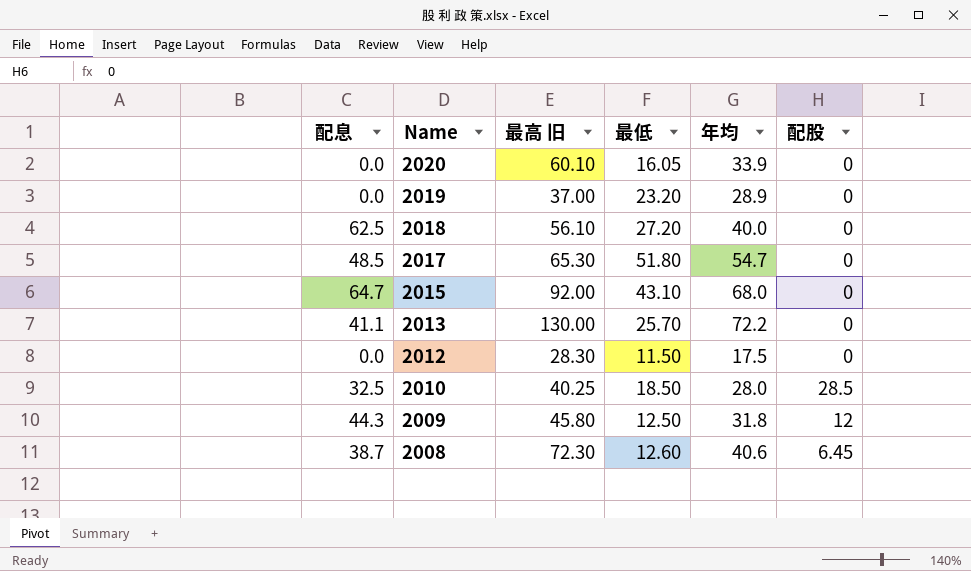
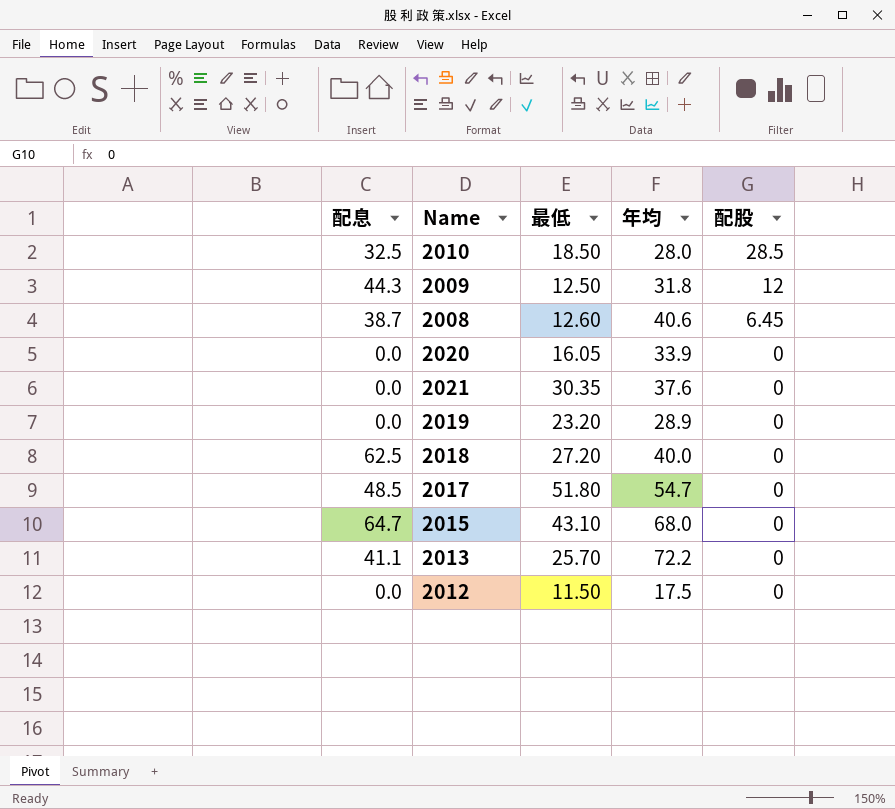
row order: Name descending -> 配股 descending
column 最高 旧 | position: 3 -> none
row 2021: none -> 0.0 | 30.35 | 37.6 | 0

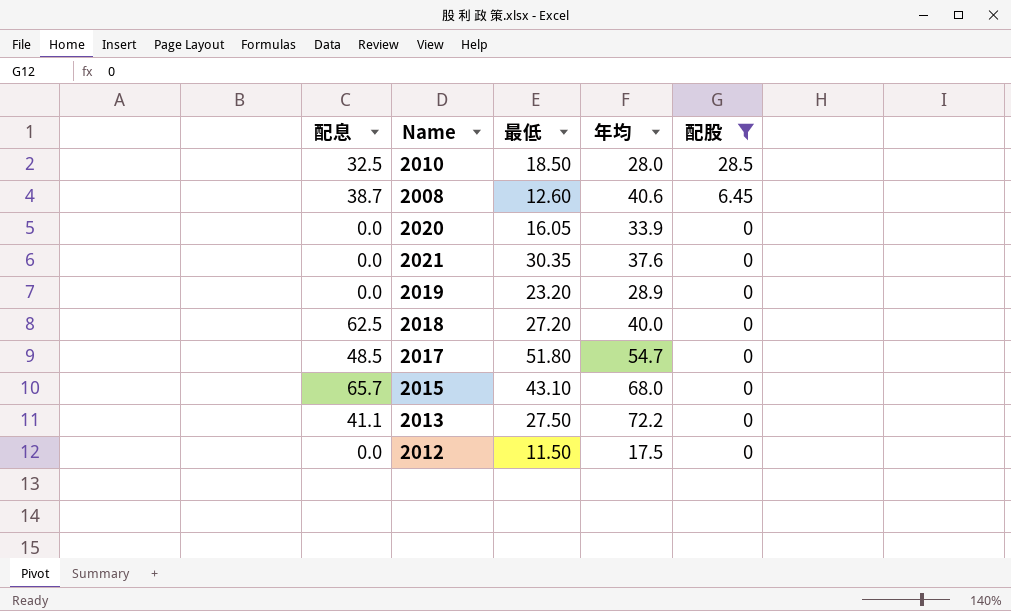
filter: none -> 配股 != 12
2015 | 配息: 64.7 -> 65.7
2013 | 最低: 25.70 -> 27.50

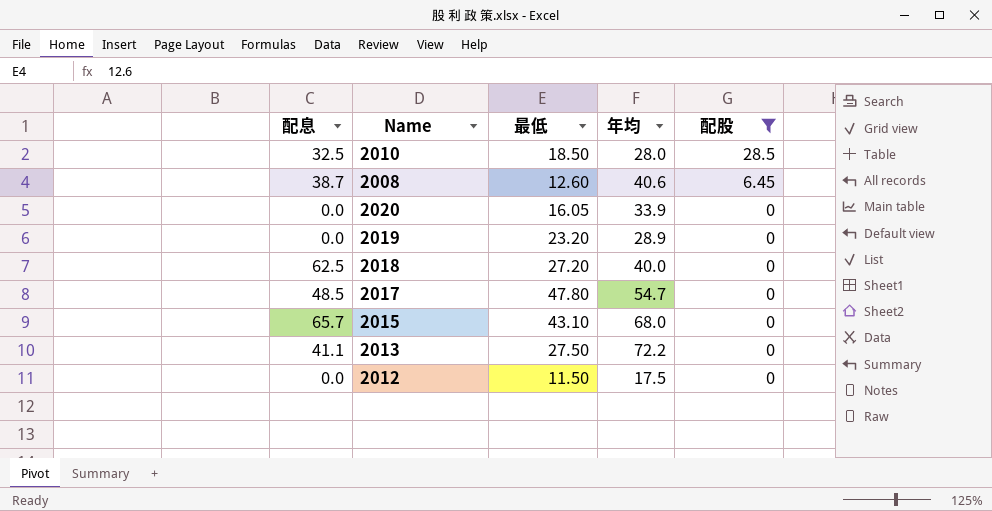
row 2021: 0.0 | 30.35 | 37.6 | 0 -> none
2017 | 最低: 51.80 -> 47.80

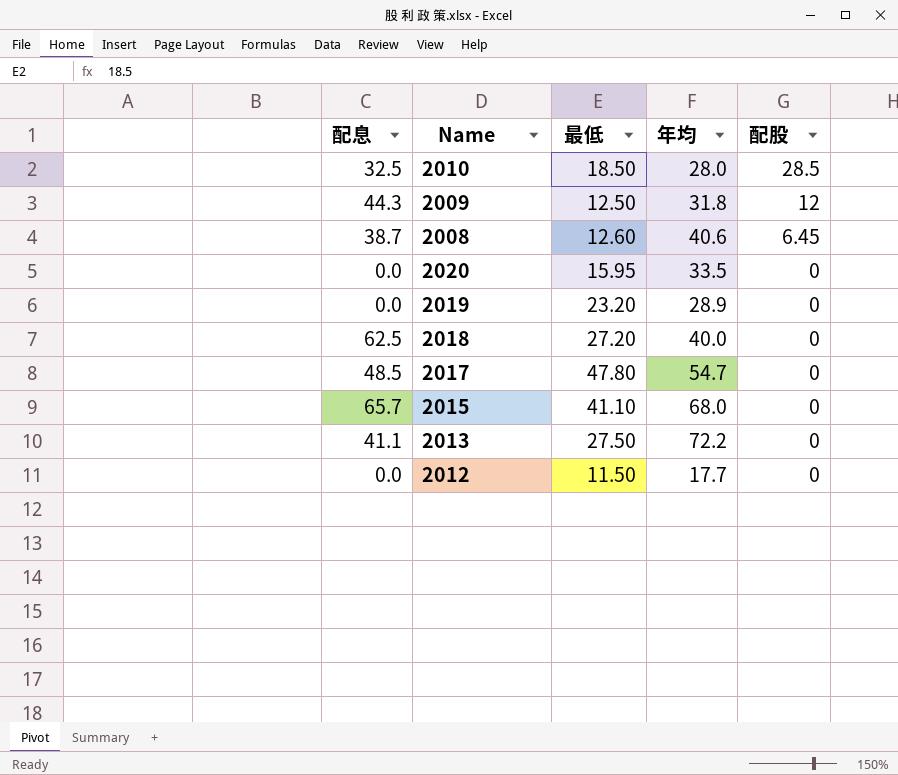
filter: 配股 != 12 -> none
2020 | 最低: 16.05 -> 15.95
2020 | 年均: 33.9 -> 33.5
2015 | 最低: 43.10 -> 41.10
2012 | 年均: 17.5 -> 17.7

